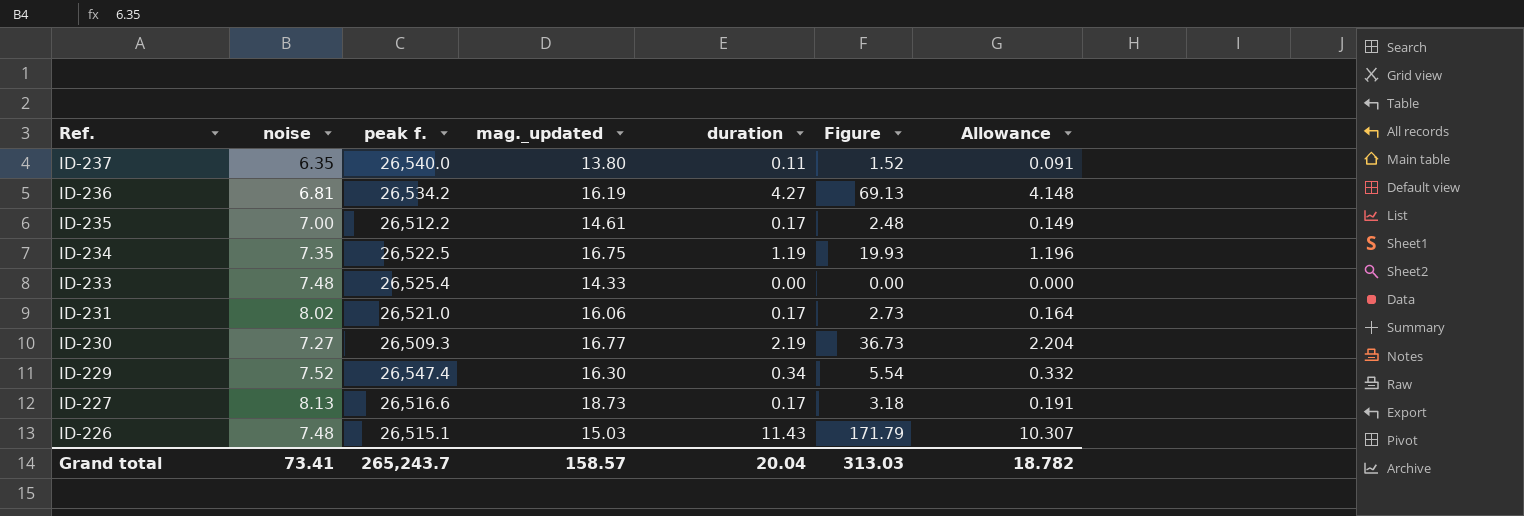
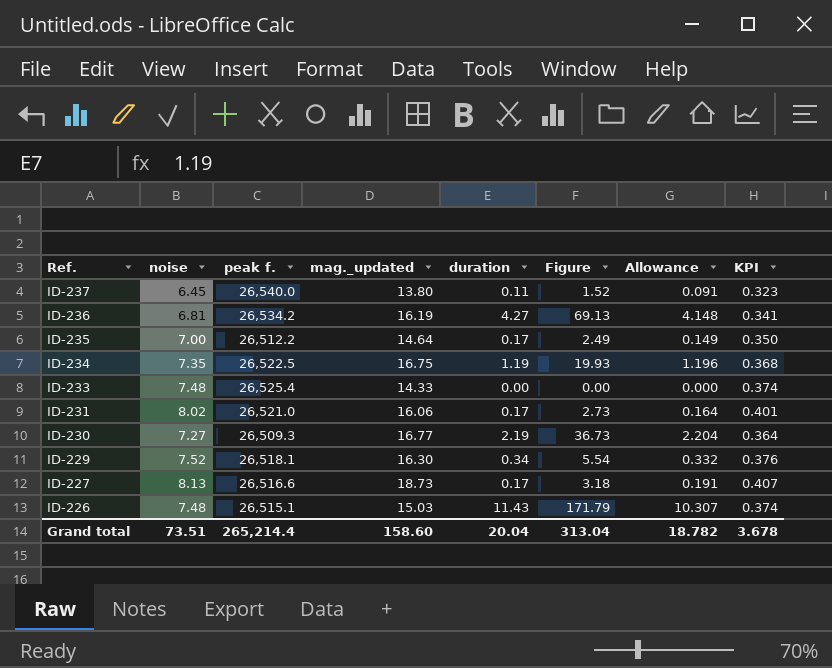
column KPI | formula: none -> [noise] * 0.05
ID-237 | noise: 6.35 -> 6.45
ID-235 | mag._updated: 14.61 -> 14.64
ID-235 | Figure: 2.48 -> 2.49
ID-229 | peak f.: 26,547.4 -> 26,518.1
Grand total | noise: 73.41 -> 73.51
Grand total | peak f.: 265,243.7 -> 265,214.4
Grand total | mag._updated: 158.57 -> 158.60
Grand total | Figure: 313.03 -> 313.04

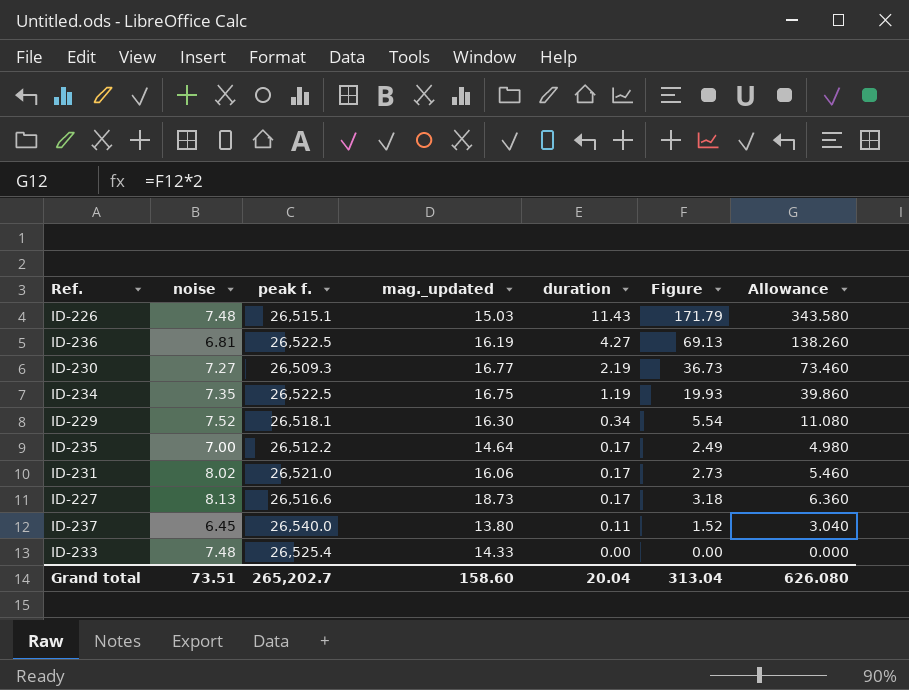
row order: Ref. descending -> duration descending
column KPI | formula: [noise] * 0.05 -> none
column Allowance | formula: [Figure] * 0.06 -> [Figure] * 2
ID-236 | peak f.: 26,534.2 -> 26,522.5
Grand total | peak f.: 265,214.4 -> 265,202.7
Grand total | Allowance: 18.782 -> 626.080

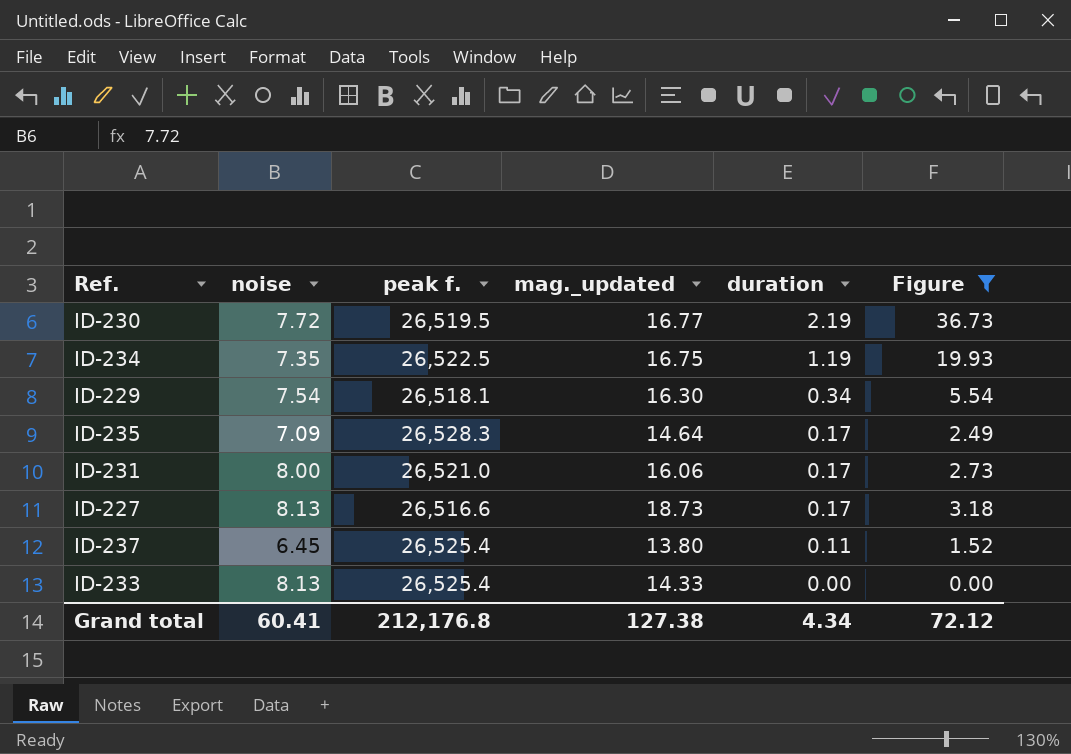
filter: none -> Figure <= 36.73
column Allowance | formula: [Figure] * 2 -> none
ID-230 | noise: 7.27 -> 7.72
ID-230 | peak f.: 26,509.3 -> 26,519.5
ID-229 | noise: 7.52 -> 7.54
ID-235 | noise: 7.00 -> 7.09
ID-235 | peak f.: 26,512.2 -> 26,528.3
ID-231 | noise: 8.02 -> 8.00
ID-237 | peak f.: 26,540.0 -> 26,525.4
ID-233 | noise: 7.48 -> 8.13
Grand total | noise: 73.51 -> 60.41
Grand total | peak f.: 265,202.7 -> 212,176.8
Grand total | mag._updated: 158.60 -> 127.38
Grand total | duration: 20.04 -> 4.34
Grand total | Figure: 313.04 -> 72.12

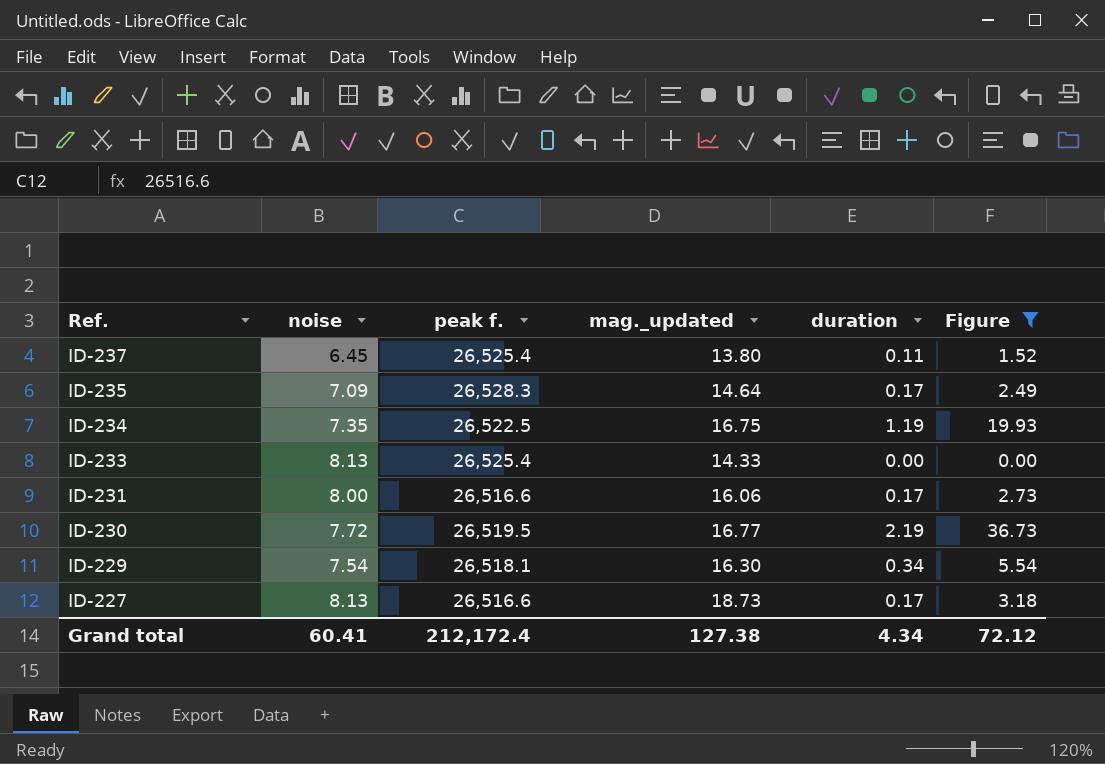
row order: duration descending -> Ref. descending
ID-231 | peak f.: 26,521.0 -> 26,516.6
Grand total | peak f.: 212,176.8 -> 212,172.4

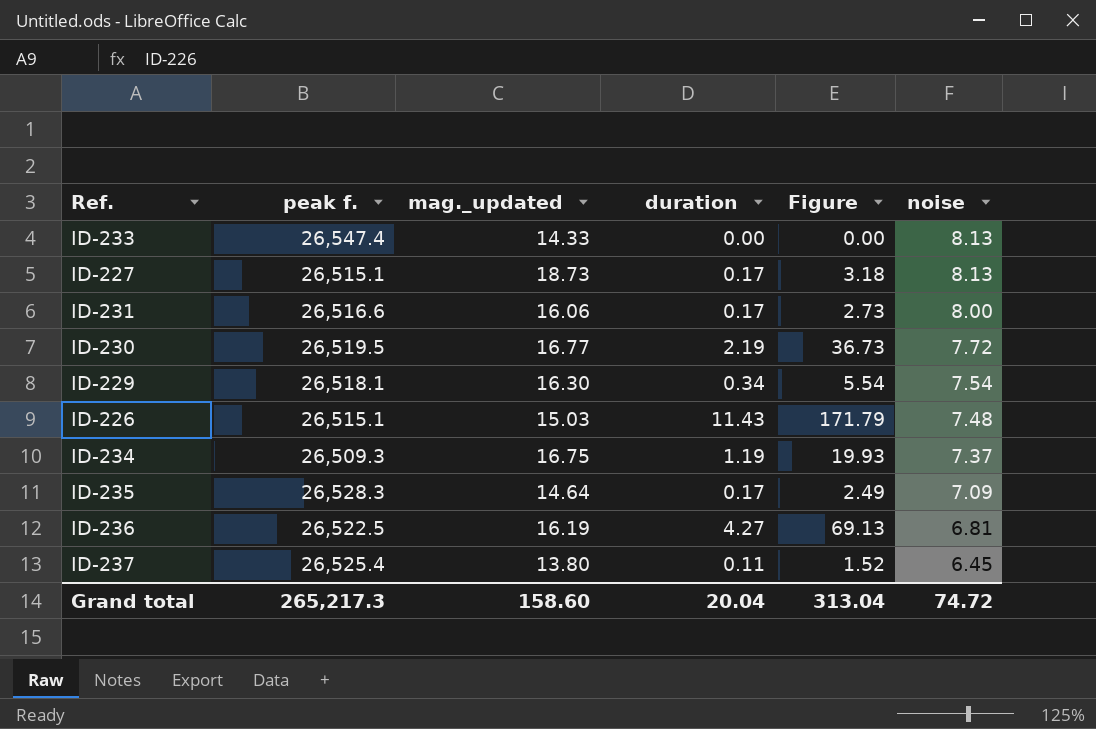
filter: Figure <= 36.73 -> none
row order: Ref. descending -> noise descending
column noise | position: 2 -> 6
ID-233 | peak f.: 26,525.4 -> 26,547.4
ID-227 | peak f.: 26,516.6 -> 26,515.1
ID-234 | peak f.: 26,522.5 -> 26,509.3
ID-234 | noise: 7.35 -> 7.37
Grand total | peak f.: 212,172.4 -> 265,217.3
Grand total | mag._updated: 127.38 -> 158.60
Grand total | duration: 4.34 -> 20.04
Grand total | Figure: 72.12 -> 313.04
Grand total | noise: 60.41 -> 74.72

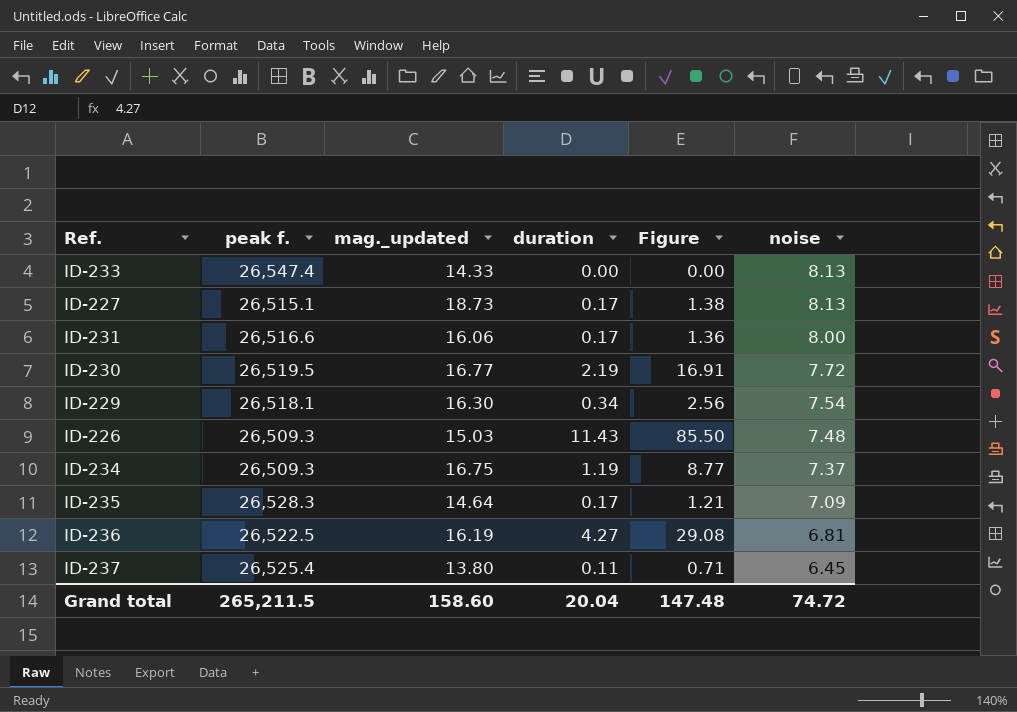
column Figure | formula: [mag._updated] * [duration] -> [duration] * [noise]
ID-226 | peak f.: 26,515.1 -> 26,509.3
Grand total | peak f.: 265,217.3 -> 265,211.5
Grand total | Figure: 313.04 -> 147.48

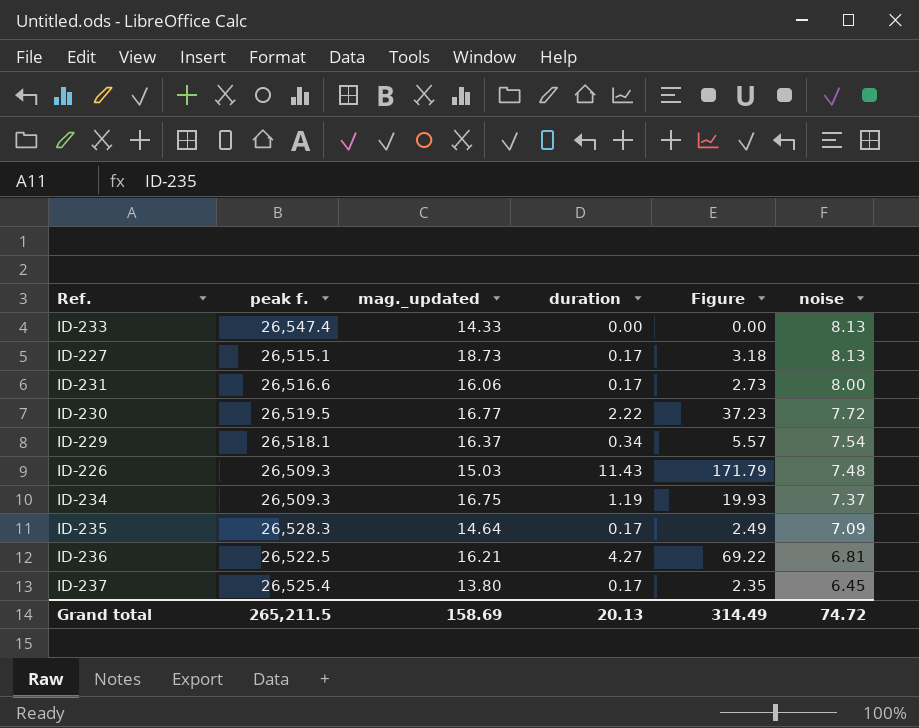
column Figure | formula: [duration] * [noise] -> [mag._updated] * [duration]
ID-230 | duration: 2.19 -> 2.22
ID-229 | mag._updated: 16.30 -> 16.37
ID-236 | mag._updated: 16.19 -> 16.21
ID-237 | duration: 0.11 -> 0.17
Grand total | mag._updated: 158.60 -> 158.69
Grand total | duration: 20.04 -> 20.13
Grand total | Figure: 147.48 -> 314.49

